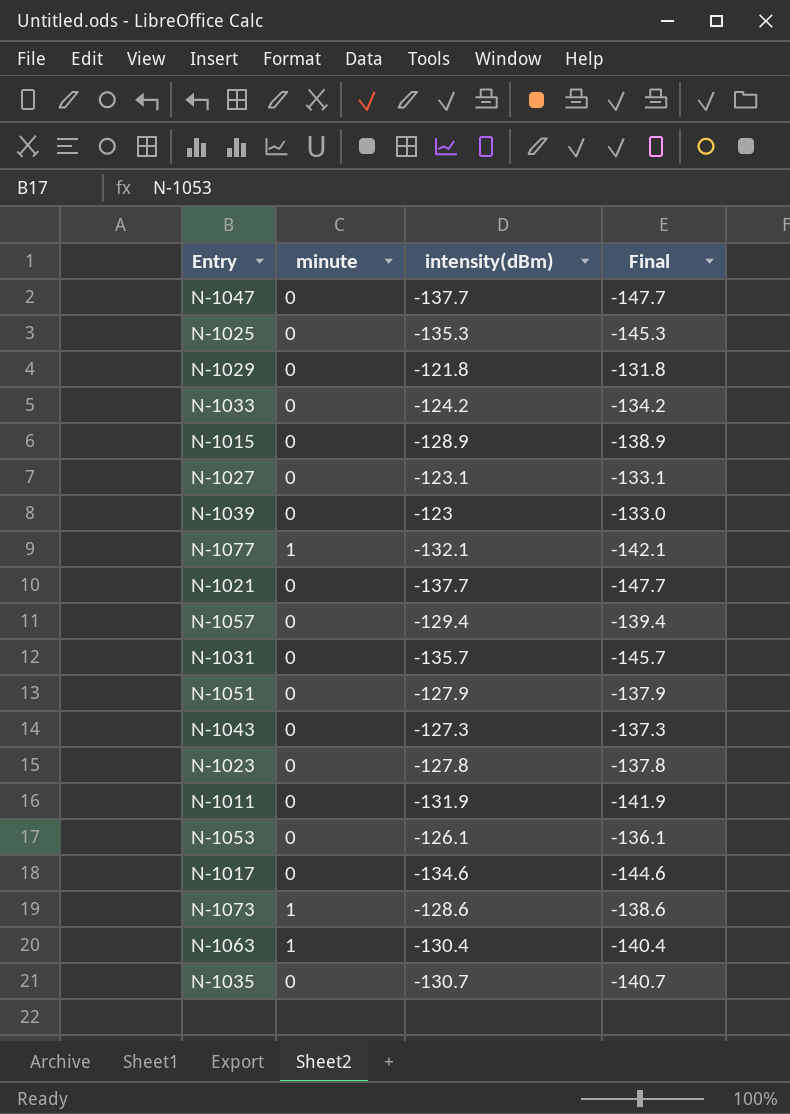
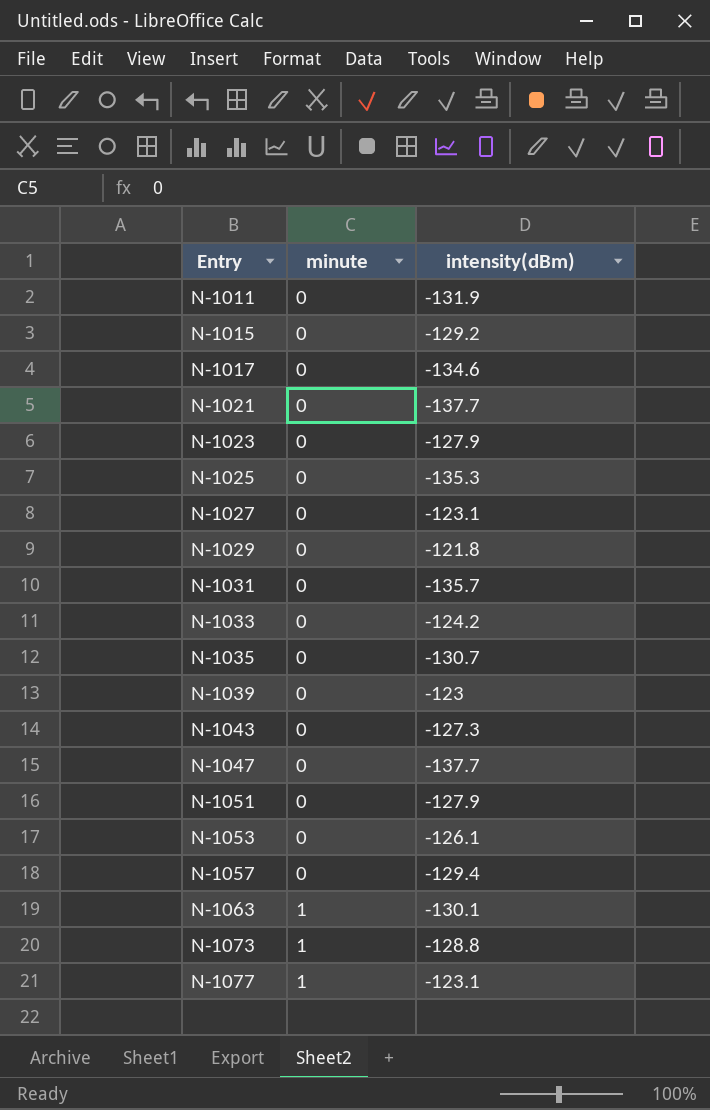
row order: none -> Entry ascending
column Final | formula: [intensity(dBm)] - 10 -> none
N-1015 | intensity(dBm): -128.9 -> -129.2
N-1023 | intensity(dBm): -127.8 -> -127.9
N-1063 | intensity(dBm): -130.4 -> -130.1
N-1073 | intensity(dBm): -128.6 -> -128.8
N-1077 | intensity(dBm): -132.1 -> -123.1

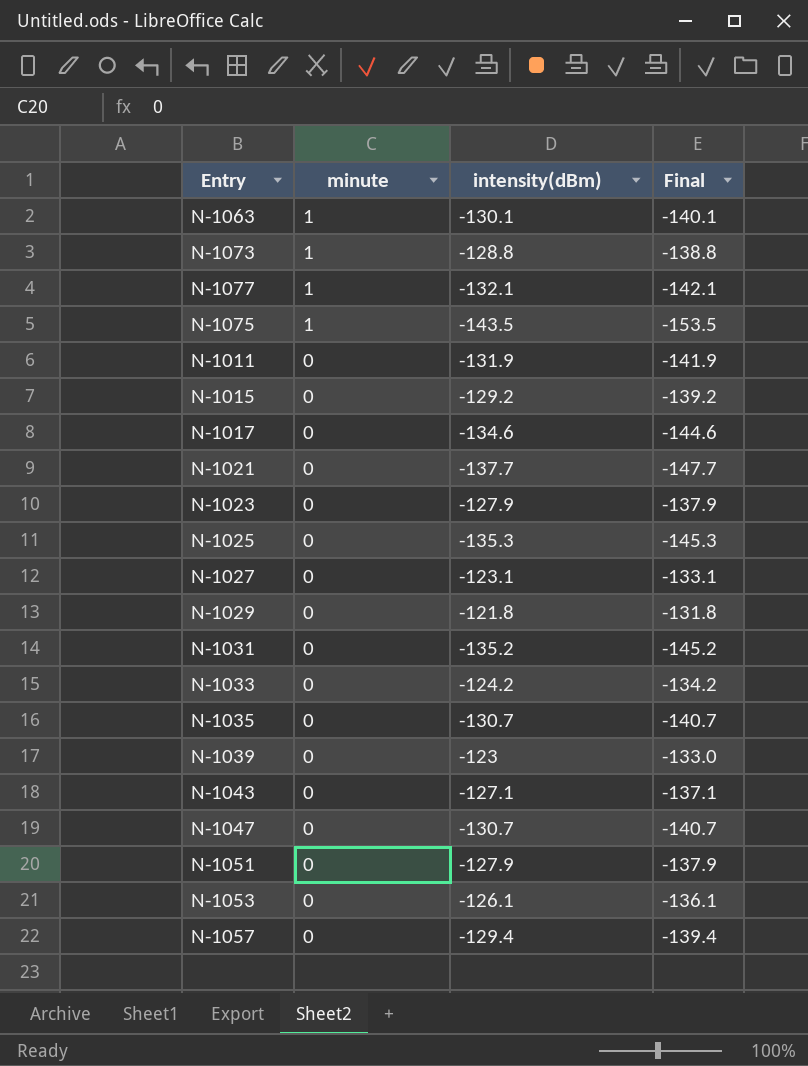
row order: Entry ascending -> minute descending
column Final | formula: none -> [intensity(dBm)] - 10
N-1077 | intensity(dBm): -123.1 -> -132.1
row N-1075: none -> 1 | -143.5 | -153.5
N-1031 | intensity(dBm): -135.7 -> -135.2
N-1043 | intensity(dBm): -127.3 -> -127.1
N-1047 | intensity(dBm): -137.7 -> -130.7

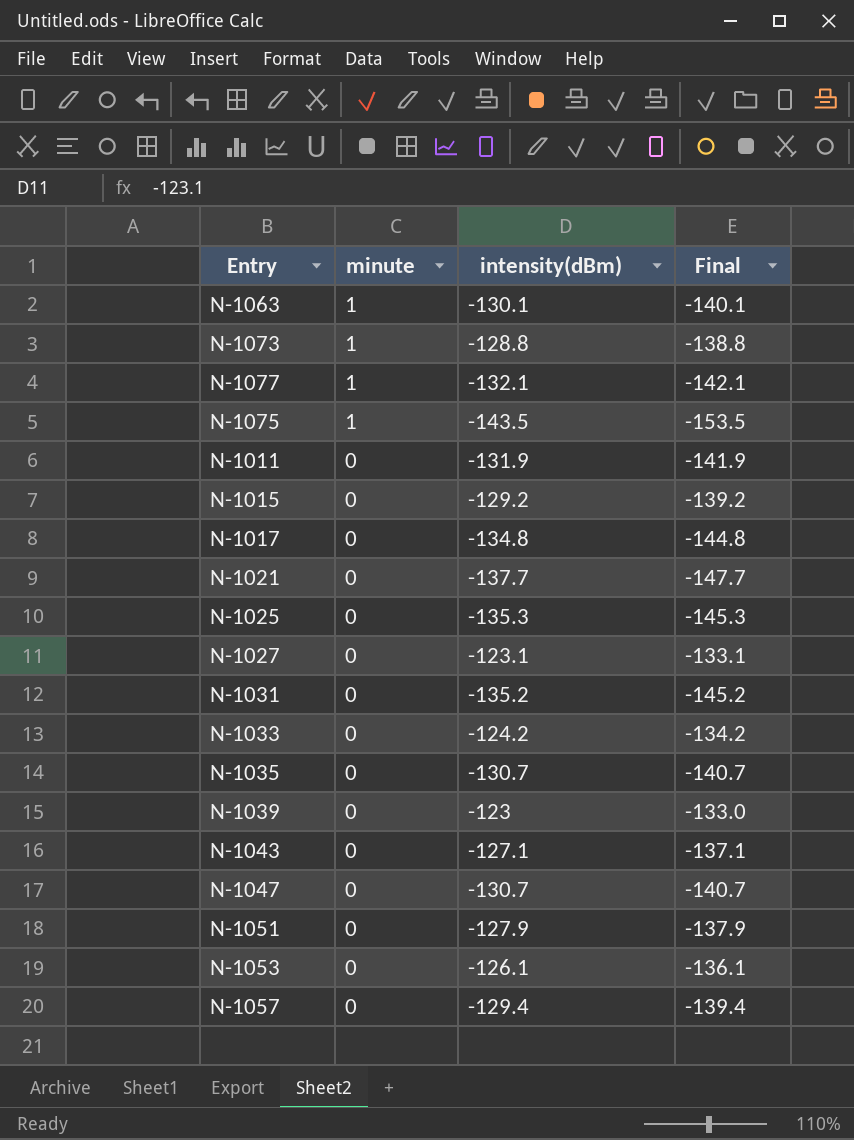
row N-1023: 0 | -127.9 | -137.9 -> none
row N-1029: 0 | -121.8 | -131.8 -> none
N-1017 | intensity(dBm): -134.6 -> -134.8
N-1017 | Final: -144.6 -> -144.8

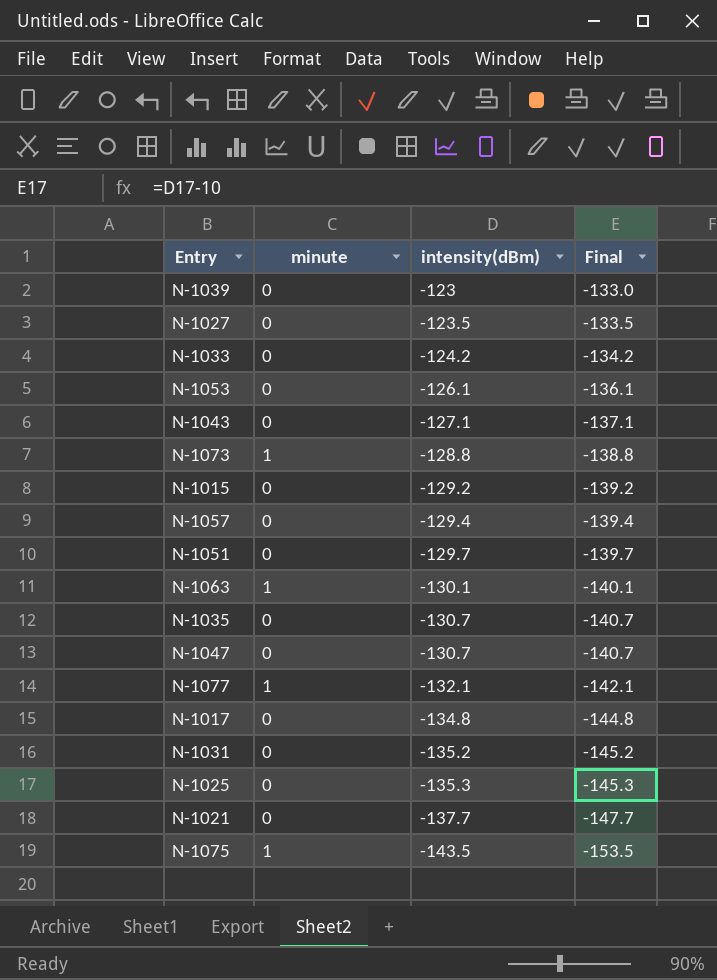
row order: minute descending -> intensity(dBm) descending
row N-1011: 0 | -131.9 | -141.9 -> none
N-1027 | intensity(dBm): -123.1 -> -123.5
N-1027 | Final: -133.1 -> -133.5
N-1051 | intensity(dBm): -127.9 -> -129.7
N-1051 | Final: -137.9 -> -139.7

